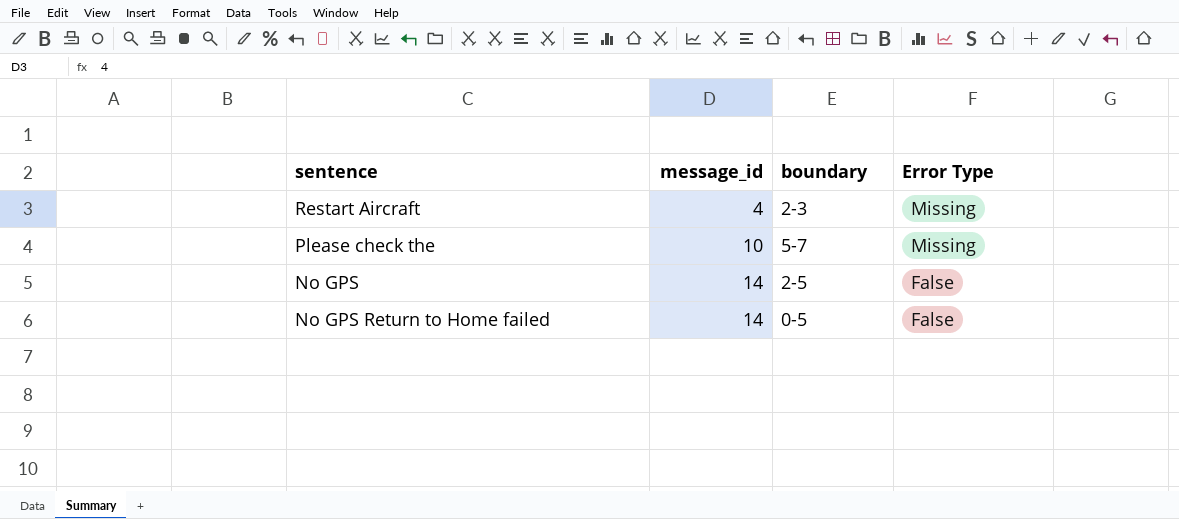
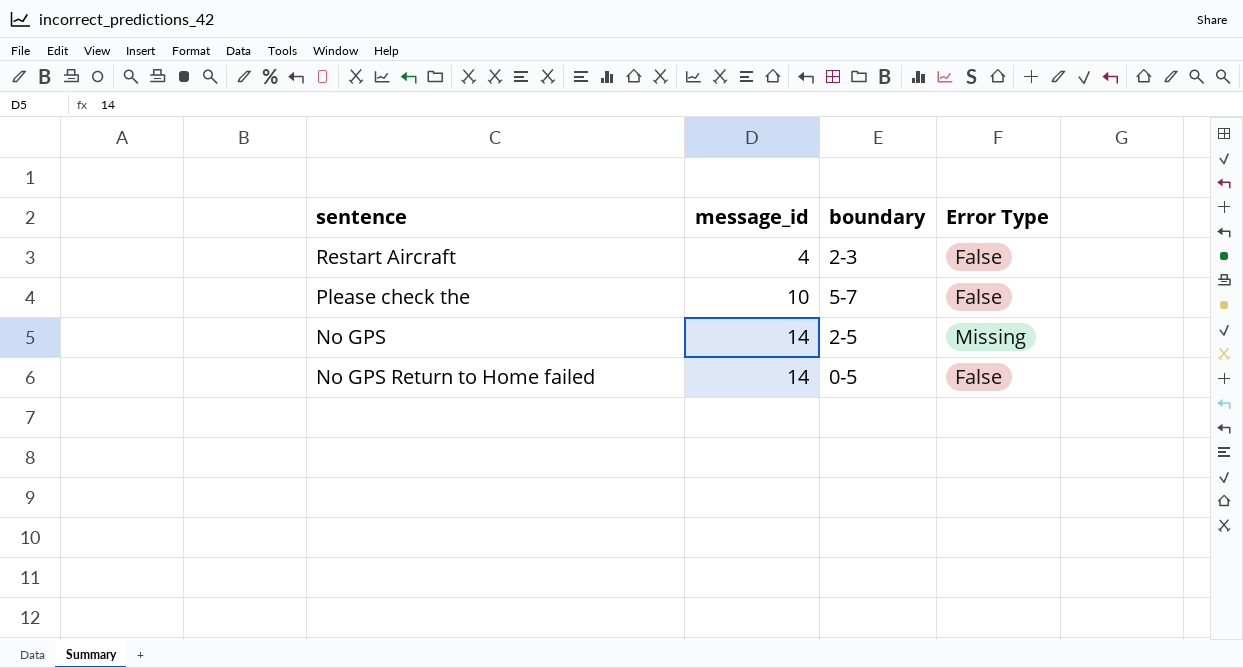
Restart Aircraft | Error Type: Missing -> False
Please check the | Error Type: Missing -> False
No GPS | Error Type: False -> Missing

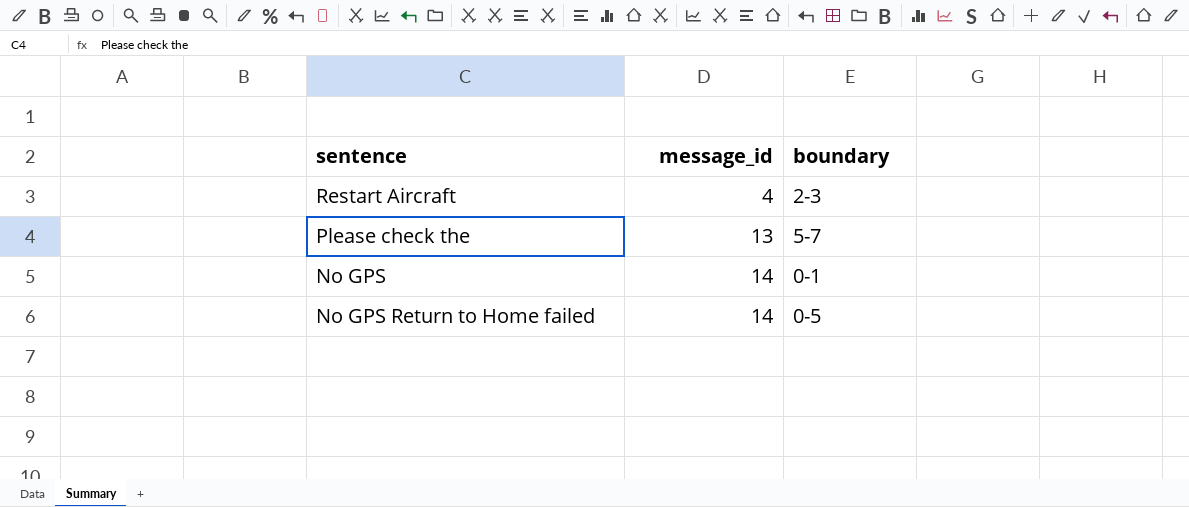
column Error Type | position: 4 -> none
Please check the | message_id: 10 -> 13
No GPS | boundary: 2-5 -> 0-1

